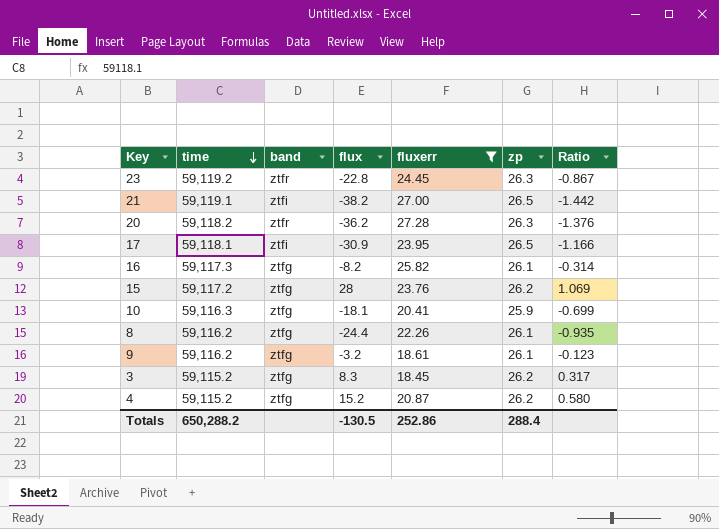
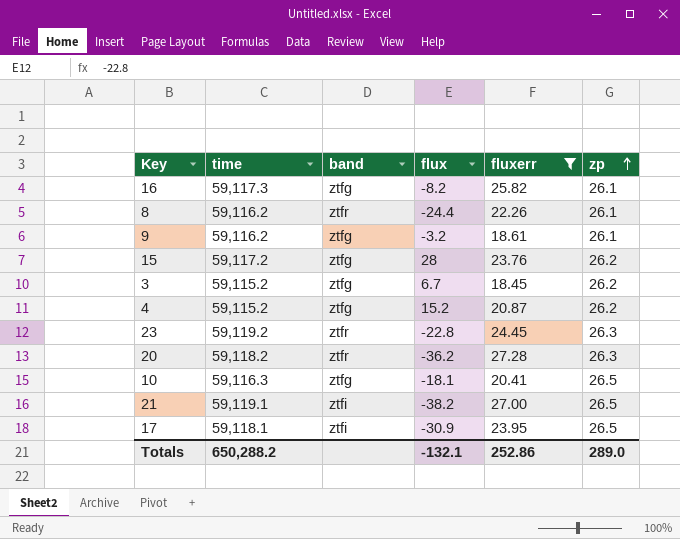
row order: time descending -> zp ascending
column Ratio | formula: [flux] / [zp] -> none
8 | band: ztfg -> ztfr
3 | flux: 8.3 -> 6.7
10 | zp: 25.9 -> 26.5
Totals | flux: -130.5 -> -132.1
Totals | zp: 288.4 -> 289.0

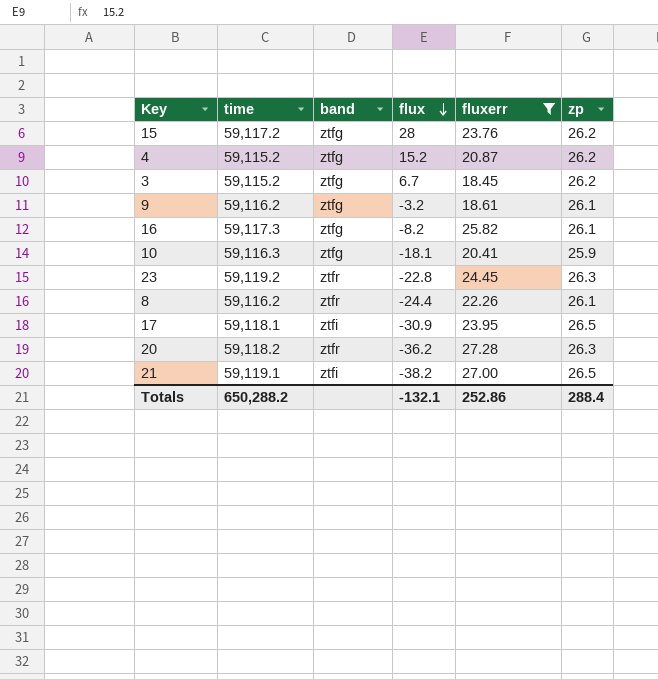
row order: zp ascending -> flux descending
10 | zp: 26.5 -> 25.9
Totals | zp: 289.0 -> 288.4

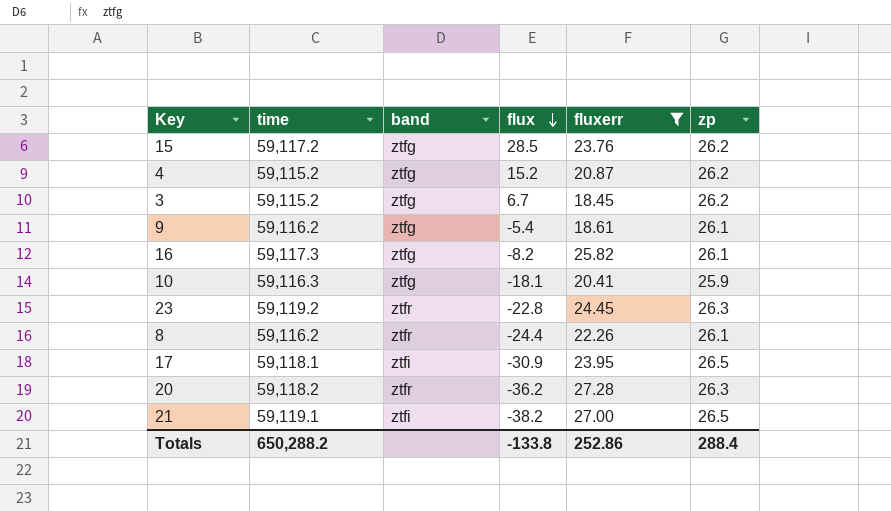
15 | flux: 28 -> 28.5
9 | flux: -3.2 -> -5.4
Totals | flux: -132.1 -> -133.8

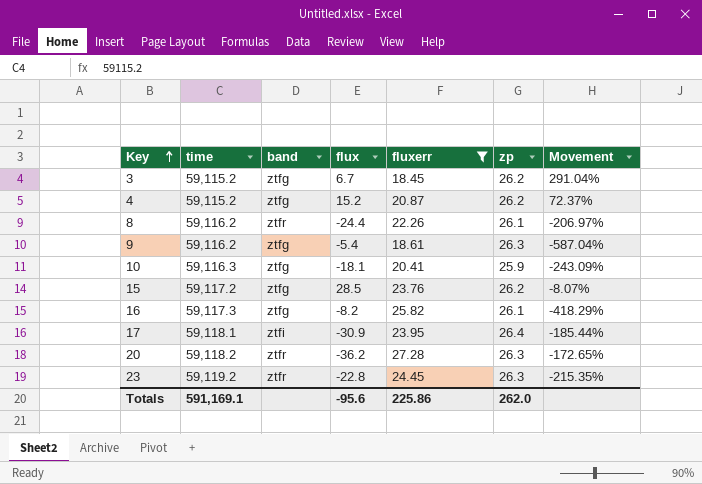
row order: flux descending -> Key ascending
column Movement | formula: none -> ([zp] - [flux]) / [flux]
row 21: 59,119.1 | ztfi | -38.2 | 27.00 | 26.5 -> none
9 | zp: 26.1 -> 26.3
17 | zp: 26.5 -> 26.4
Totals | time: 650,288.2 -> 591,169.1
Totals | flux: -133.8 -> -95.6
Totals | fluxerr: 252.86 -> 225.86
Totals | zp: 288.4 -> 262.0

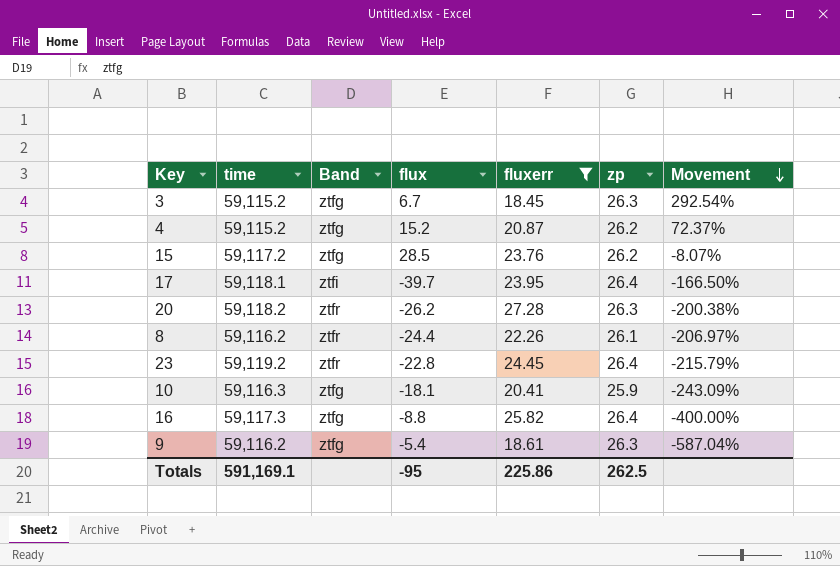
row order: Key ascending -> Movement descending
column name: band -> Band
3 | zp: 26.2 -> 26.3
3 | Movement: 291.04% -> 292.54%
17 | flux: -30.9 -> -39.7
17 | Movement: -185.44% -> -166.50%
20 | flux: -36.2 -> -26.2
20 | Movement: -172.65% -> -200.38%
23 | zp: 26.3 -> 26.4
23 | Movement: -215.35% -> -215.79%
16 | flux: -8.2 -> -8.8
16 | zp: 26.1 -> 26.4
16 | Movement: -418.29% -> -400.00%
Totals | flux: -95.6 -> -95
Totals | zp: 262.0 -> 262.5

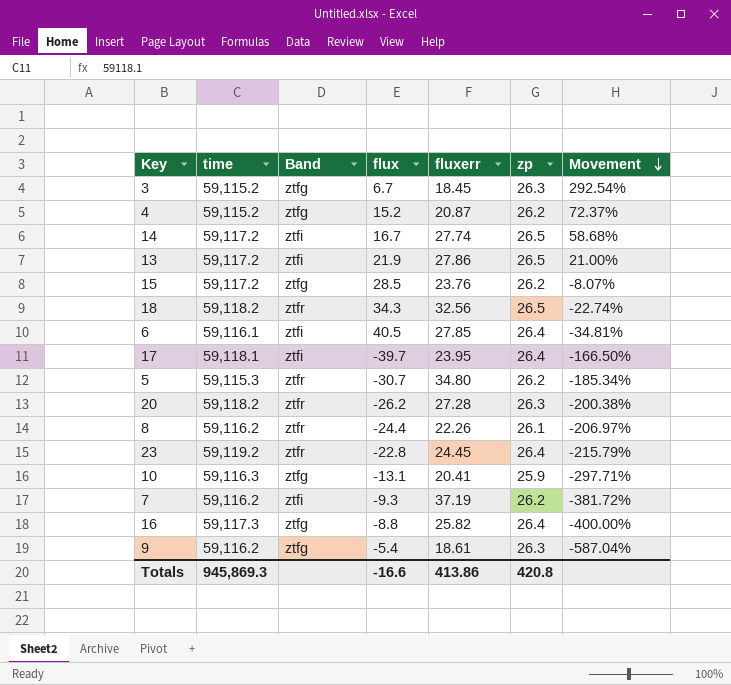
filter: fluxerr <= 27.28 -> none
10 | flux: -18.1 -> -13.1
10 | Movement: -243.09% -> -297.71%
Totals | time: 591,169.1 -> 945,869.3
Totals | flux: -95 -> -16.6
Totals | fluxerr: 225.86 -> 413.86
Totals | zp: 262.5 -> 420.8

